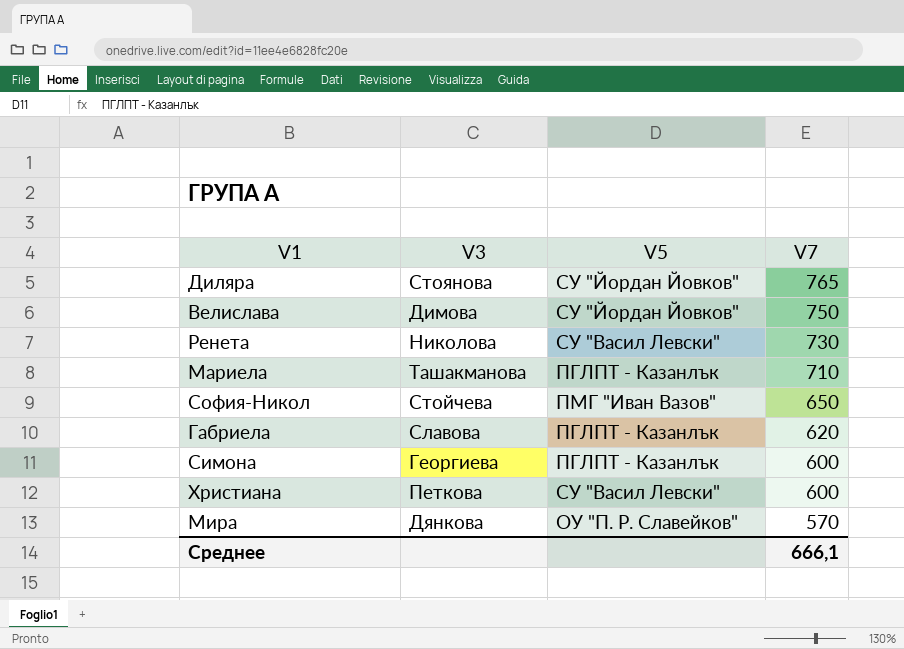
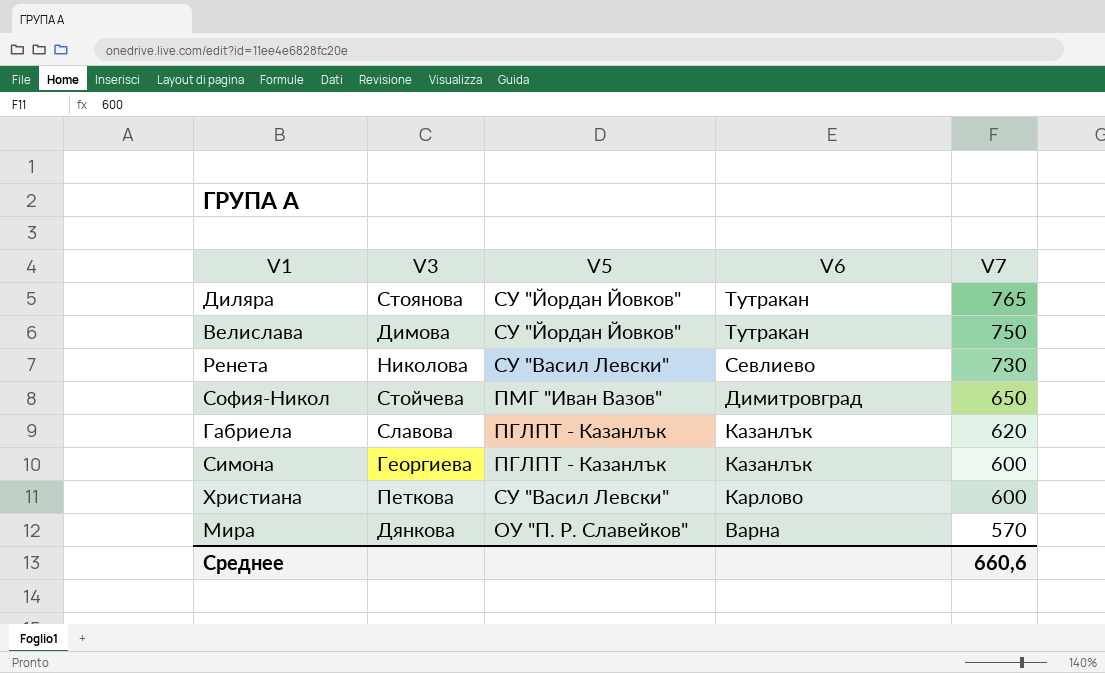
column V6 | position: none -> 4
row Мариела: Ташакманова | ПГЛПТ - Казанлък | 710 -> none
Среднее | V7: 666,1 -> 660,6

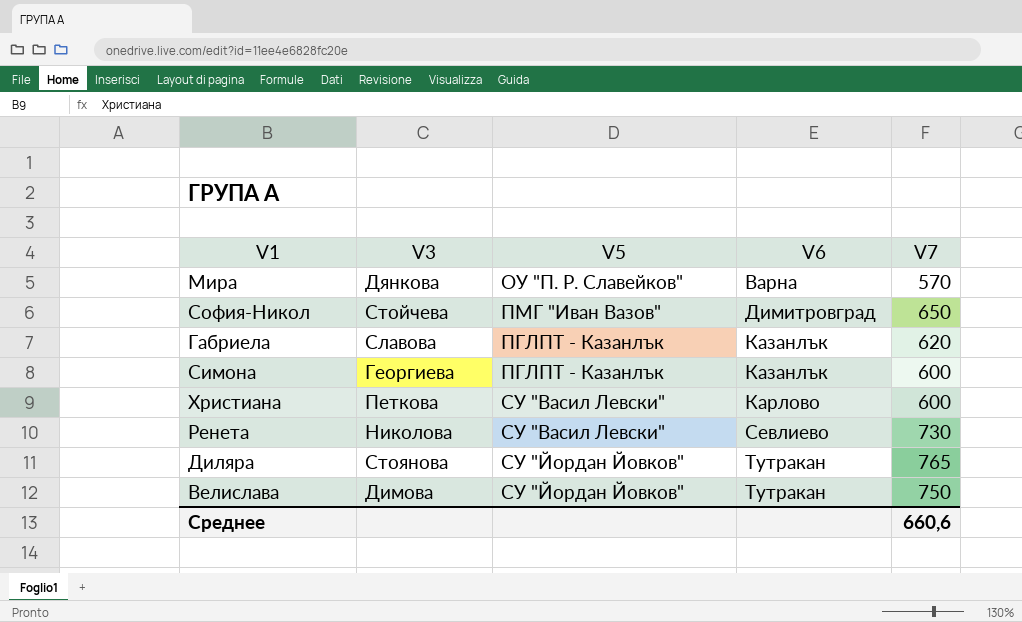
row order: V7 descending -> V6 ascending

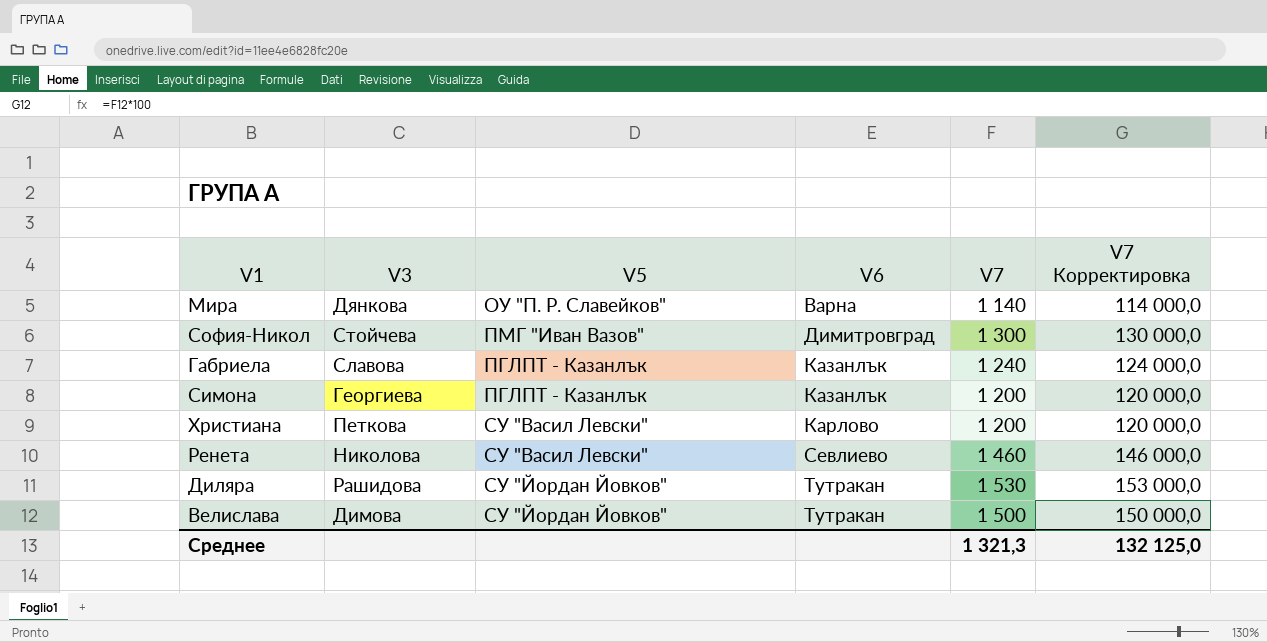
column V7 Корректировка | formula: none -> [V7] * 100
Мира | V7: 570 -> 1 140
София-Никол | V7: 650 -> 1 300
Габриела | V7: 620 -> 1 240
Симона | V7: 600 -> 1 200
Христиана | V7: 600 -> 1 200
Ренета | V7: 730 -> 1 460
Диляра | V3: Стоянова -> Рашидова
Диляра | V7: 765 -> 1 530
Велислава | V7: 750 -> 1 500
Среднее | V7: 660,6 -> 1 321,3

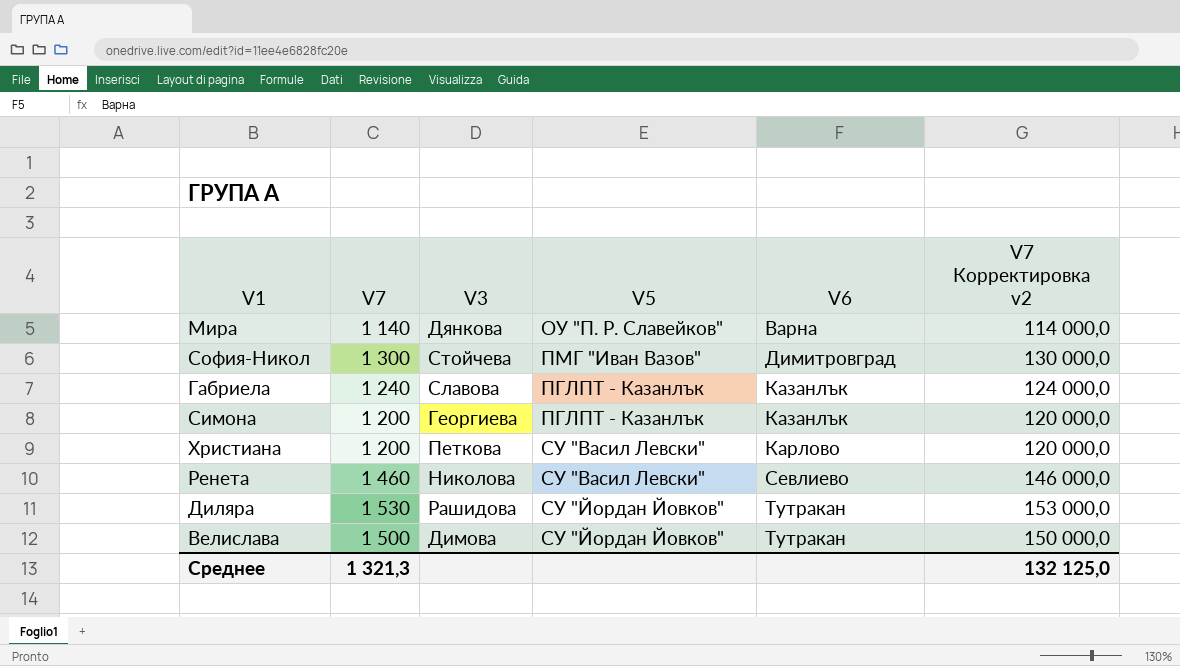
column V7 | position: 5 -> 2
column name: V7 Корректировка -> V7 Корректировка v2

